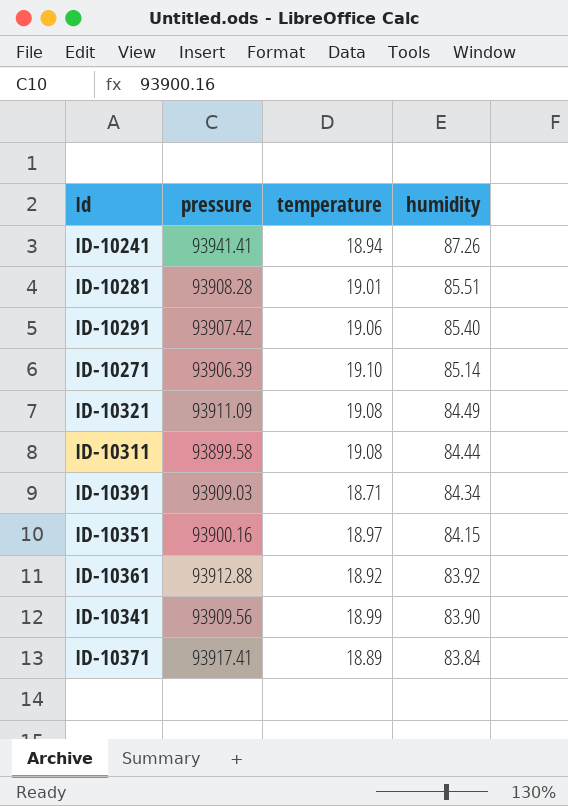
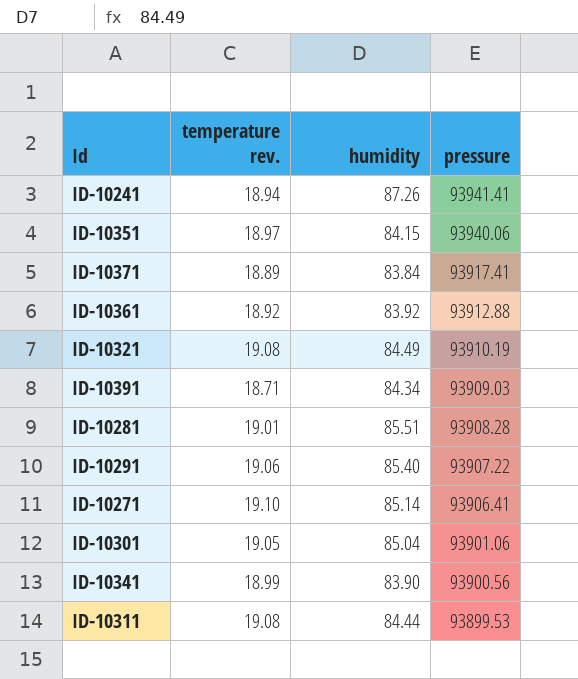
row order: humidity descending -> pressure descending
column name: temperature -> temperature rev.
column pressure | position: 2 -> 4
ID-10351 | pressure: 93900.16 -> 93940.06
ID-10321 | pressure: 93911.09 -> 93910.19
ID-10291 | pressure: 93907.42 -> 93907.22
ID-10271 | pressure: 93906.39 -> 93906.41
row ID-10301: none -> 19.05 | 85.04 | 93901.06
ID-10341 | pressure: 93909.56 -> 93900.56
ID-10311 | pressure: 93899.58 -> 93899.53

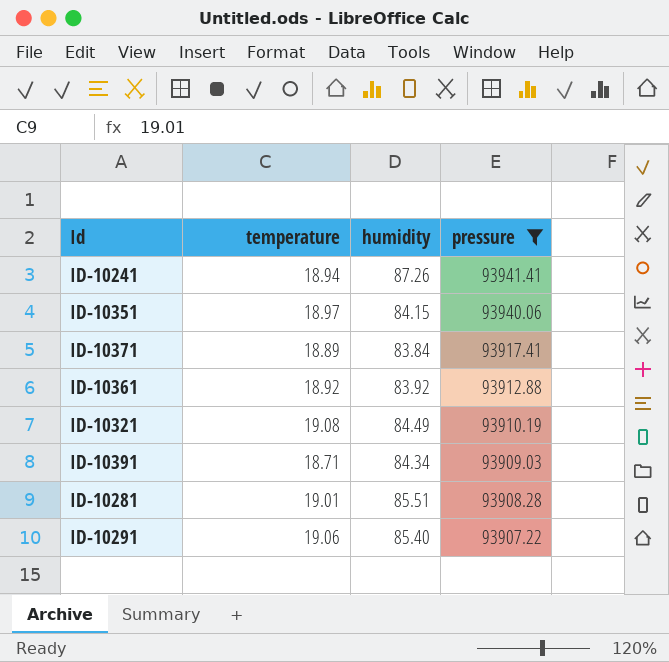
filter: none -> pressure >= 93907.22
column name: temperature rev. -> temperature

